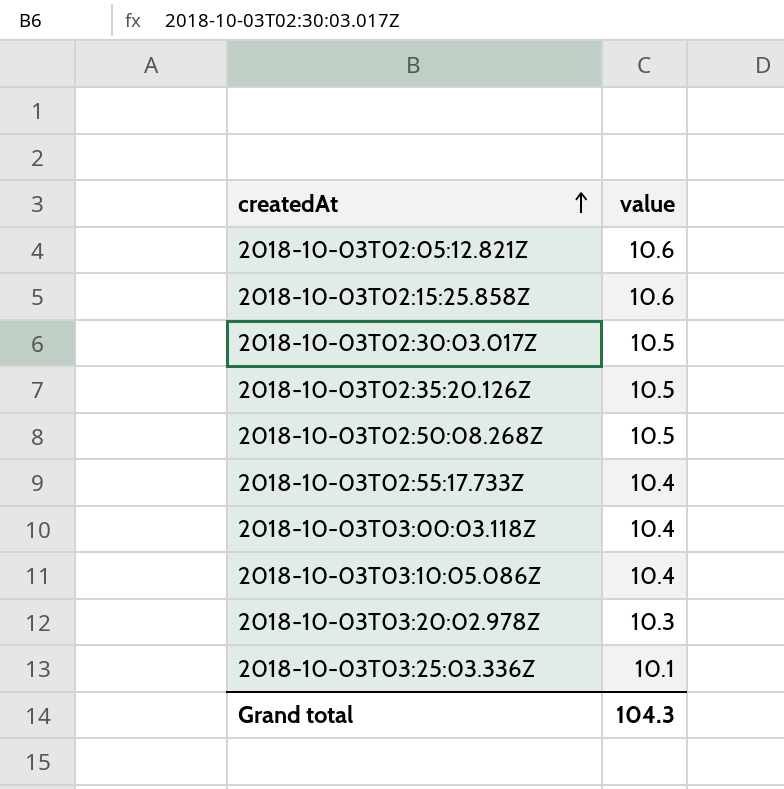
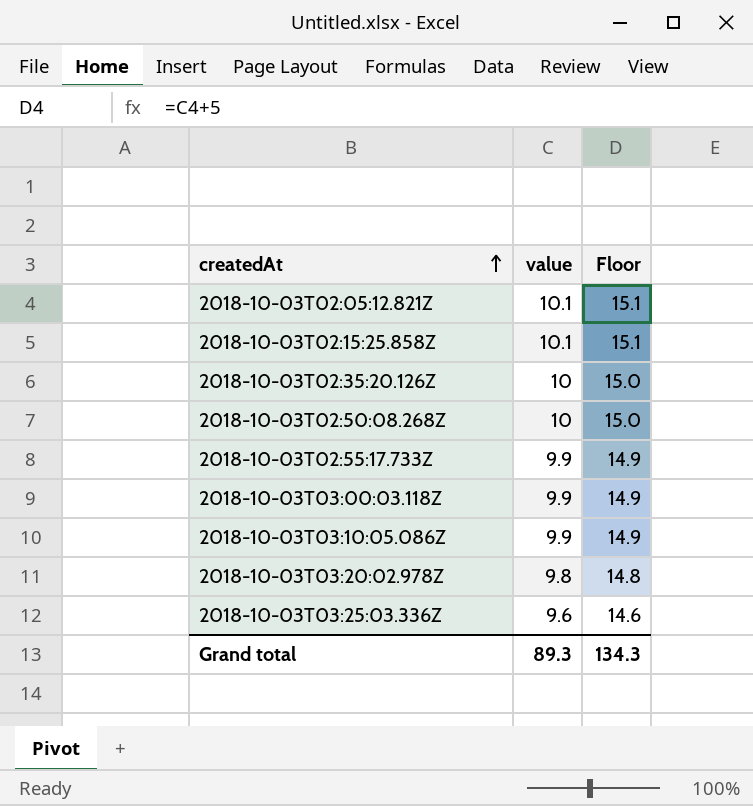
column Floor | formula: none -> [value] + 5
row 2018-10-03T02:30:03.017Z: 10.5 -> none
2018-10-03T02:05:12.821Z | value: 10.6 -> 10.1
2018-10-03T02:15:25.858Z | value: 10.6 -> 10.1
2018-10-03T02:35:20.126Z | value: 10.5 -> 10
2018-10-03T02:50:08.268Z | value: 10.5 -> 10
2018-10-03T02:55:17.733Z | value: 10.4 -> 9.9
2018-10-03T03:00:03.118Z | value: 10.4 -> 9.9
2018-10-03T03:10:05.086Z | value: 10.4 -> 9.9
2018-10-03T03:20:02.978Z | value: 10.3 -> 9.8
2018-10-03T03:25:03.336Z | value: 10.1 -> 9.6
Grand total | value: 104.3 -> 89.3

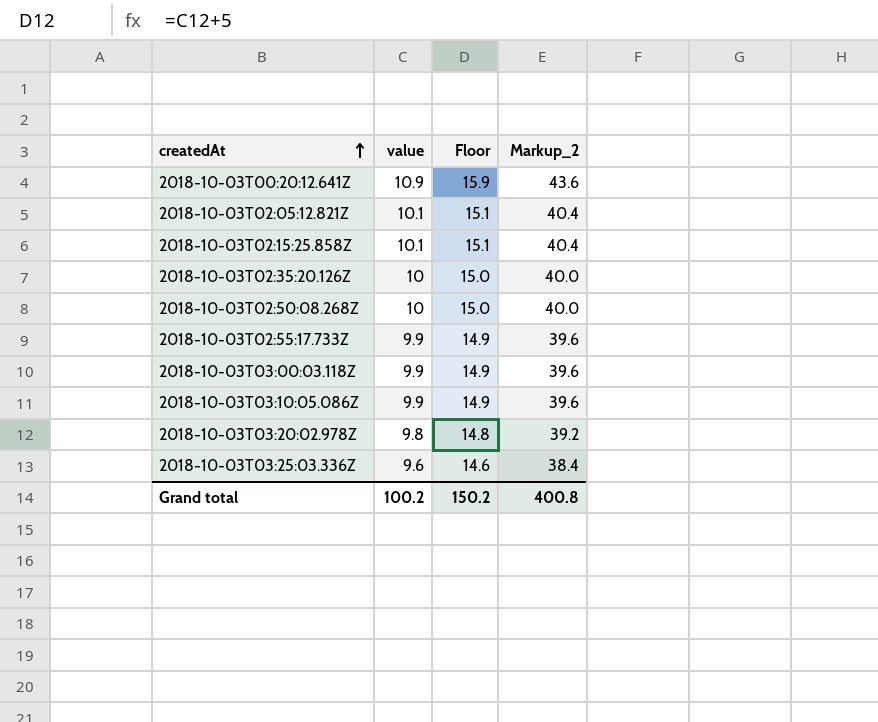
column Markup_2 | formula: none -> [value] * 4
row 2018-10-03T00:20:12.641Z: none -> 10.9 | 15.9 | 43.6
Grand total | value: 89.3 -> 100.2
Grand total | Floor: 134.3 -> 150.2

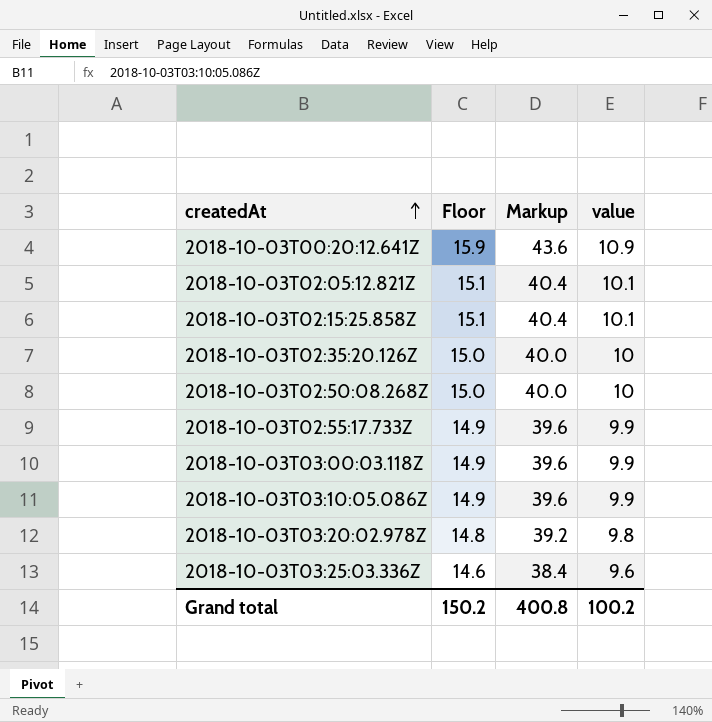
column name: Markup_2 -> Markup
column value | position: 2 -> 4

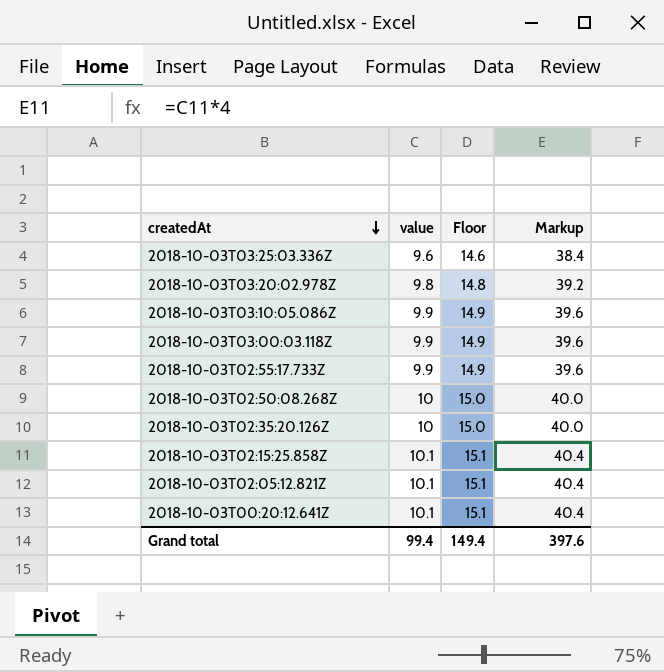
row order: createdAt ascending -> createdAt descending
column value | position: 4 -> 2
2018-10-03T00:20:12.641Z | value: 10.9 -> 10.1
2018-10-03T00:20:12.641Z | Floor: 15.9 -> 15.1
2018-10-03T00:20:12.641Z | Markup: 43.6 -> 40.4
Grand total | value: 100.2 -> 99.4
Grand total | Floor: 150.2 -> 149.4
Grand total | Markup: 400.8 -> 397.6

